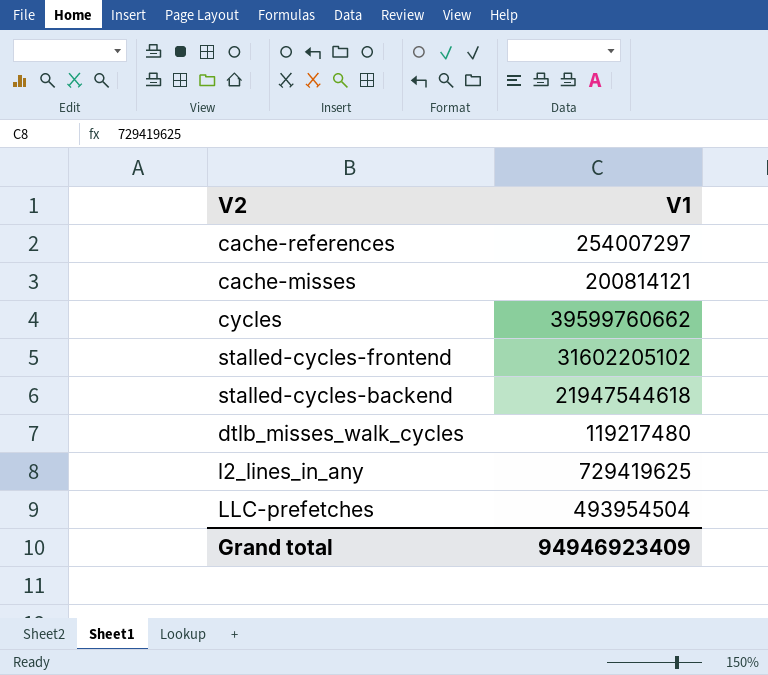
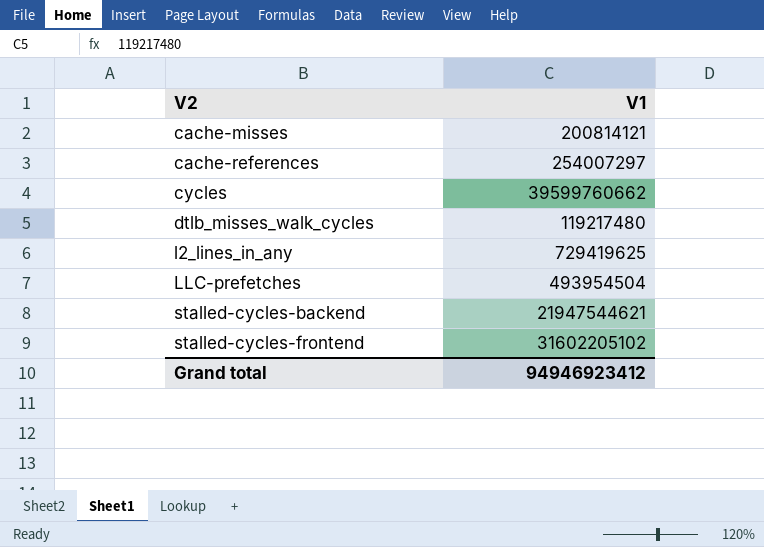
row order: none -> V2 ascending
stalled-cycles-backend | V1: 21947544618 -> 21947544621
Grand total | V1: 94946923409 -> 94946923412

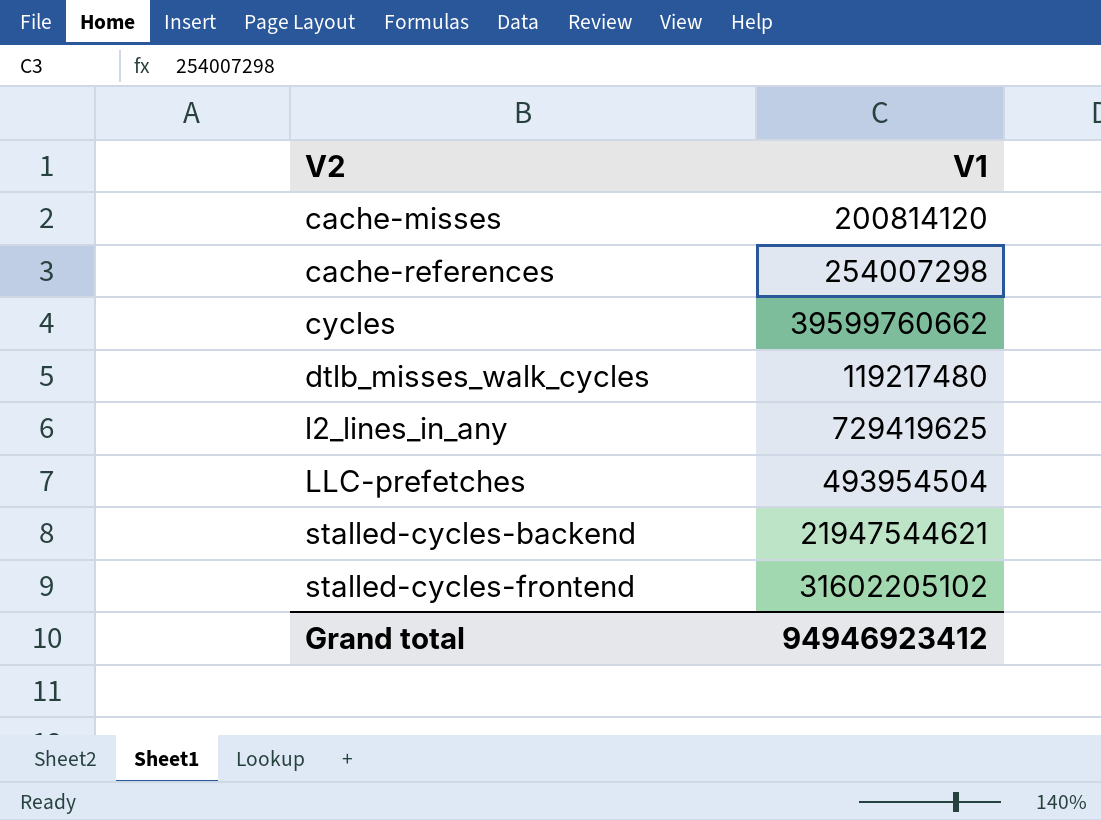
cache-misses | V1: 200814121 -> 200814120
cache-references | V1: 254007297 -> 254007298

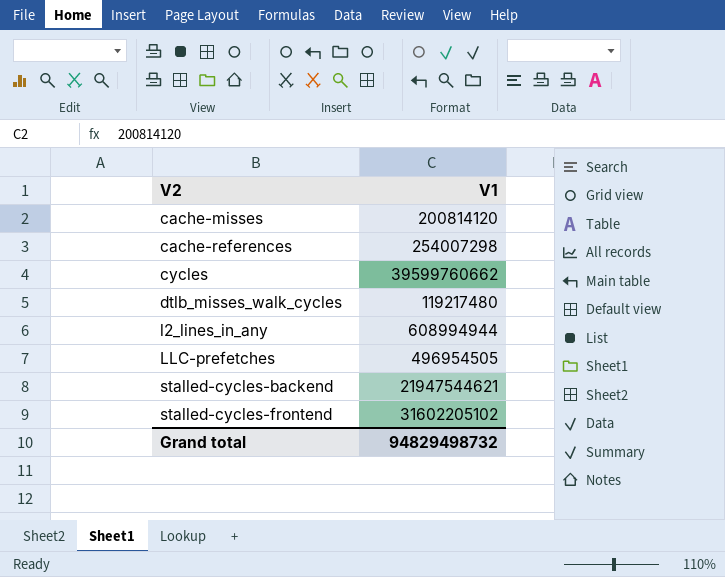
l2_lines_in_any | V1: 729419625 -> 608994944
LLC-prefetches | V1: 493954504 -> 496954505
Grand total | V1: 94946923412 -> 94829498732

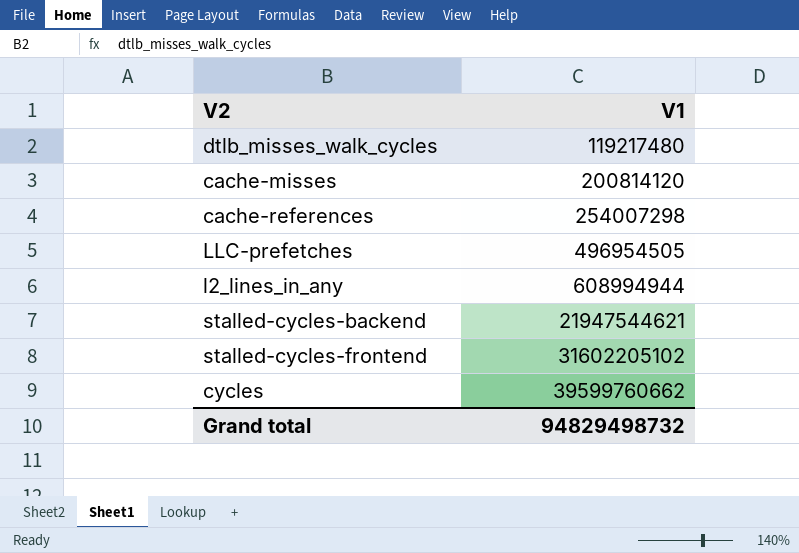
row order: V2 ascending -> V1 ascending

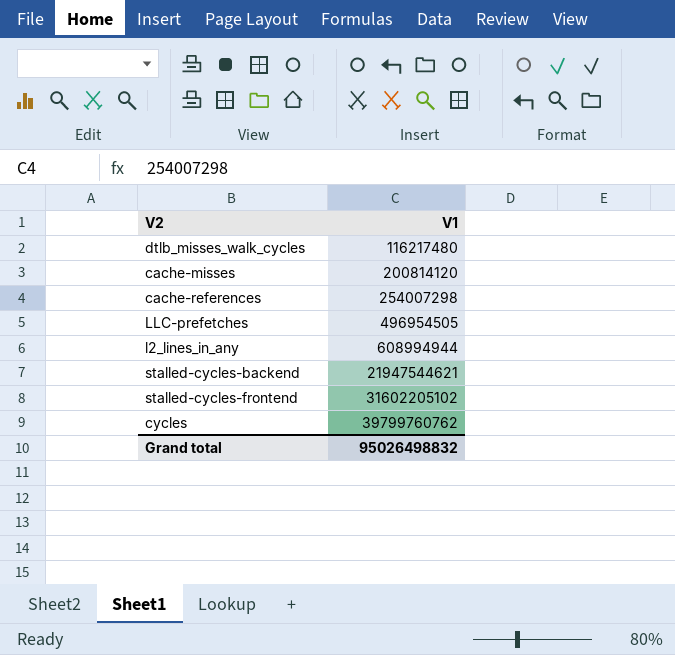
dtlb_misses_walk_cycles | V1: 119217480 -> 116217480
cycles | V1: 39599760662 -> 39799760762
Grand total | V1: 94829498732 -> 95026498832

